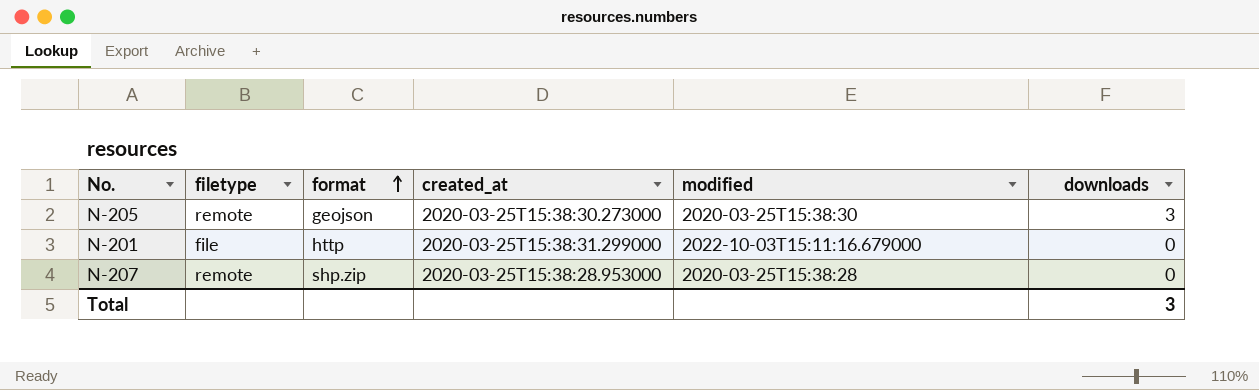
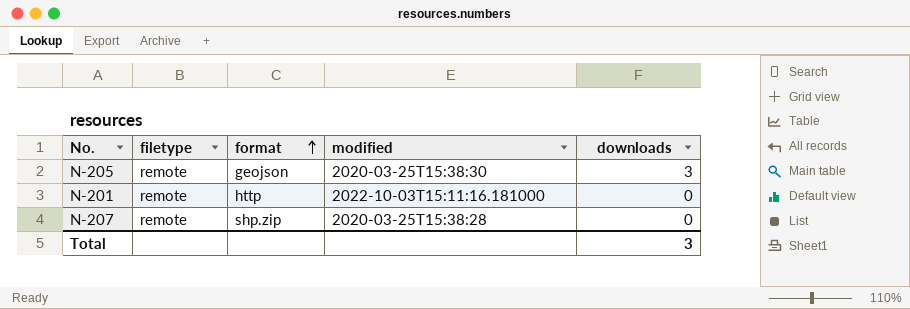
column created_at | position: 4 -> none
N-201 | filetype: file -> remote
N-201 | modified: 2022-10-03T15:11:16.679000 -> 2022-10-03T15:11:16.181000

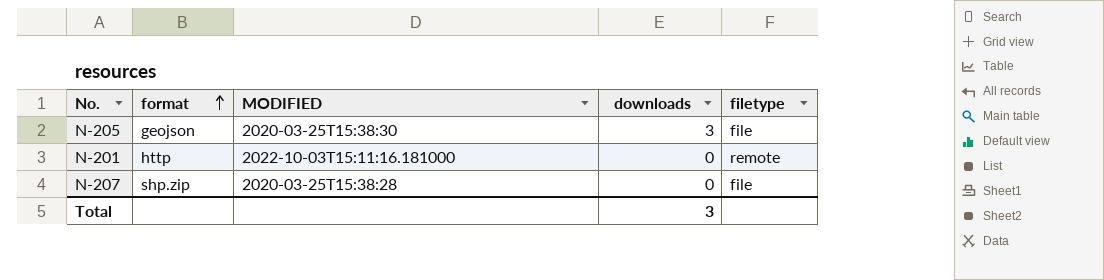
column name: modified -> MODIFIED
column filetype | position: 2 -> 5
N-205 | filetype: remote -> file
N-207 | filetype: remote -> file

